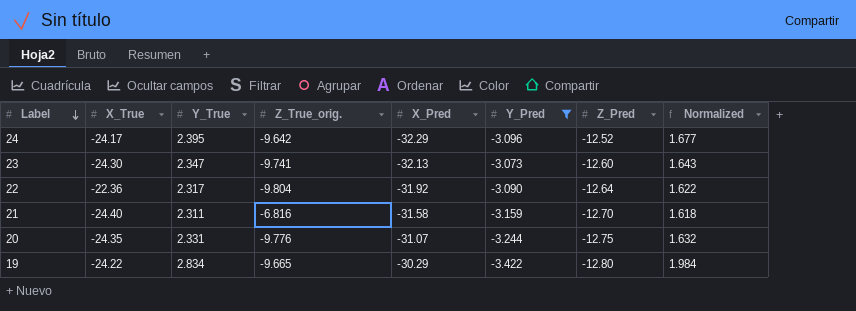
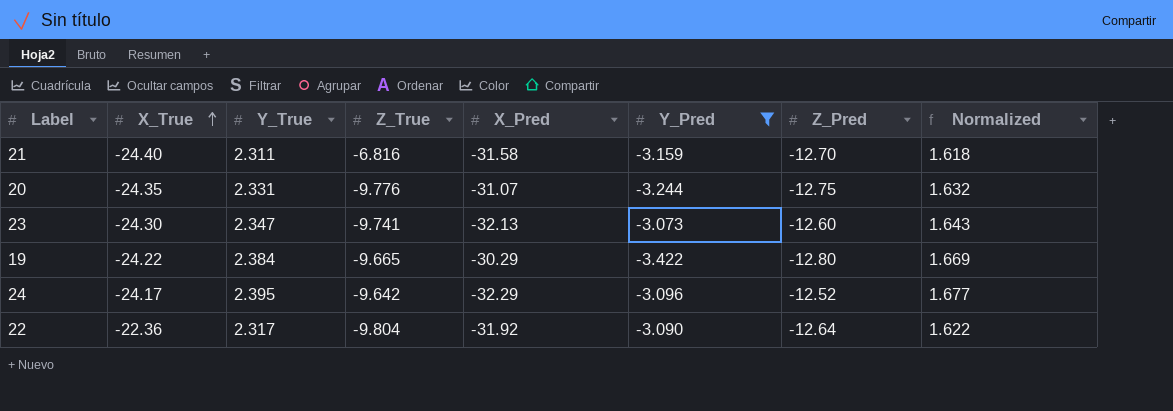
row order: Label descending -> X_True ascending
column name: Z_True_orig. -> Z_True
19 | Y_True: 2.834 -> 2.384
19 | Normalized: 1.984 -> 1.669

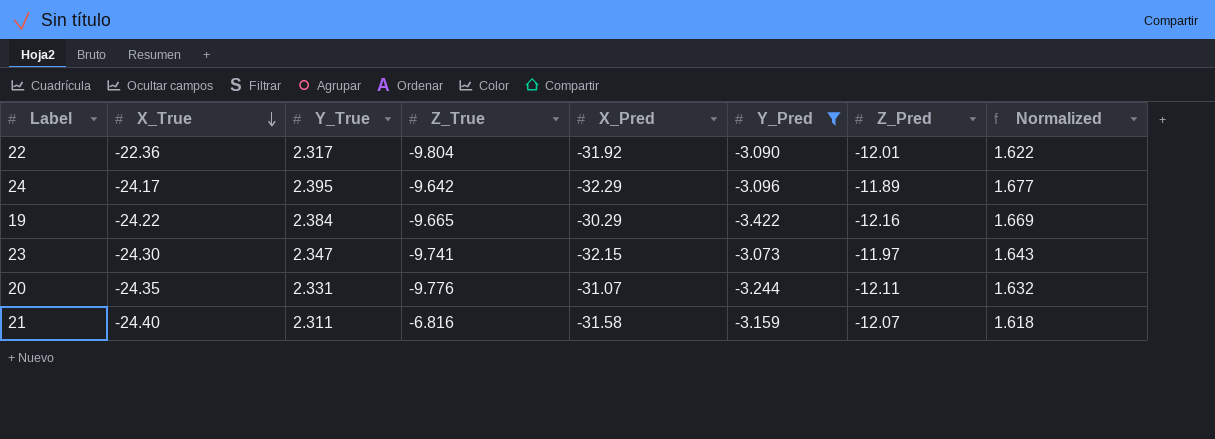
row order: X_True ascending -> X_True descending
22 | Z_Pred: -12.64 -> -12.01
24 | Z_Pred: -12.52 -> -11.89
19 | Z_Pred: -12.80 -> -12.16
23 | X_Pred: -32.13 -> -32.15
23 | Z_Pred: -12.60 -> -11.97
20 | Z_Pred: -12.75 -> -12.11
21 | Z_Pred: -12.70 -> -12.07

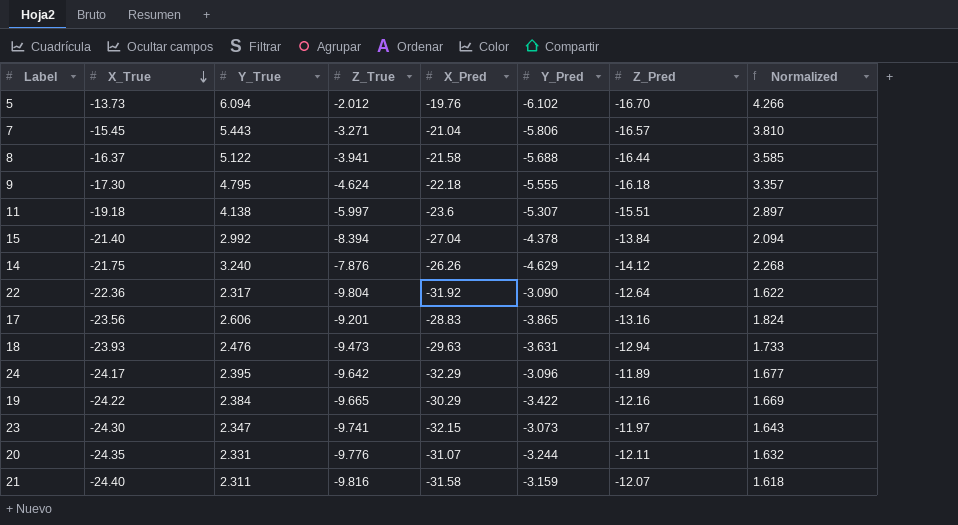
filter: Y_Pred >= -3.422 -> none
22 | Z_Pred: -12.01 -> -12.64
21 | Z_True: -6.816 -> -9.816

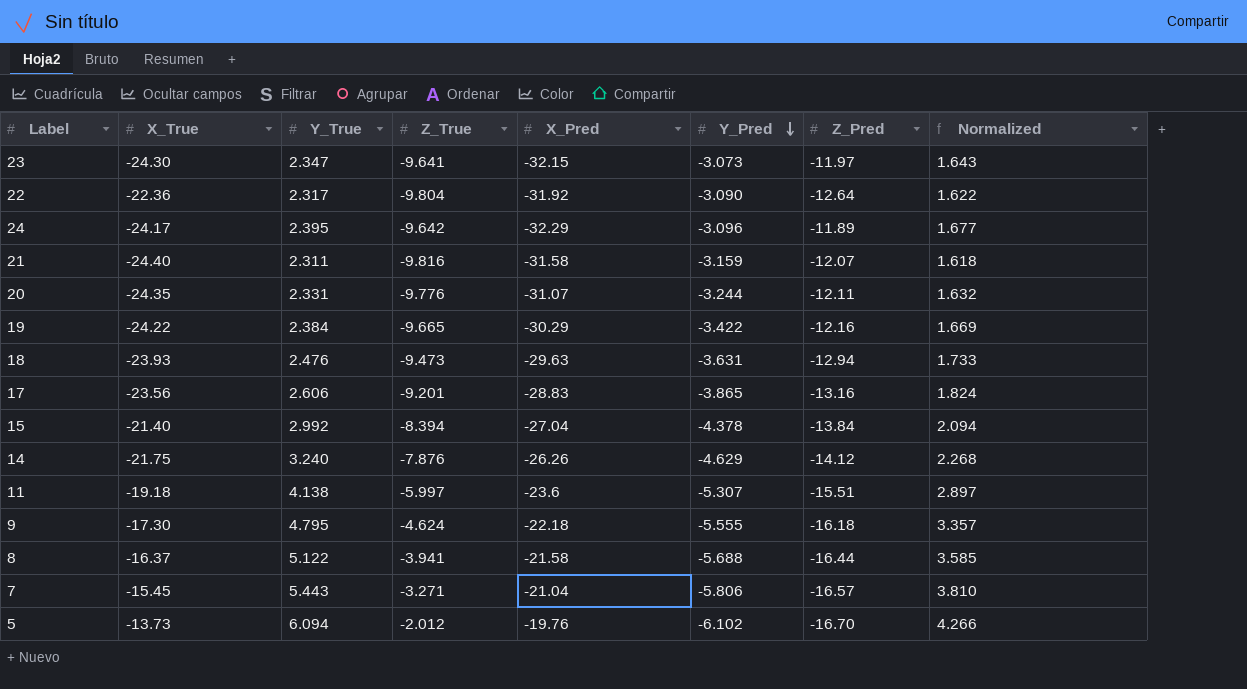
row order: X_True descending -> Y_Pred descending
23 | Z_True: -9.741 -> -9.641

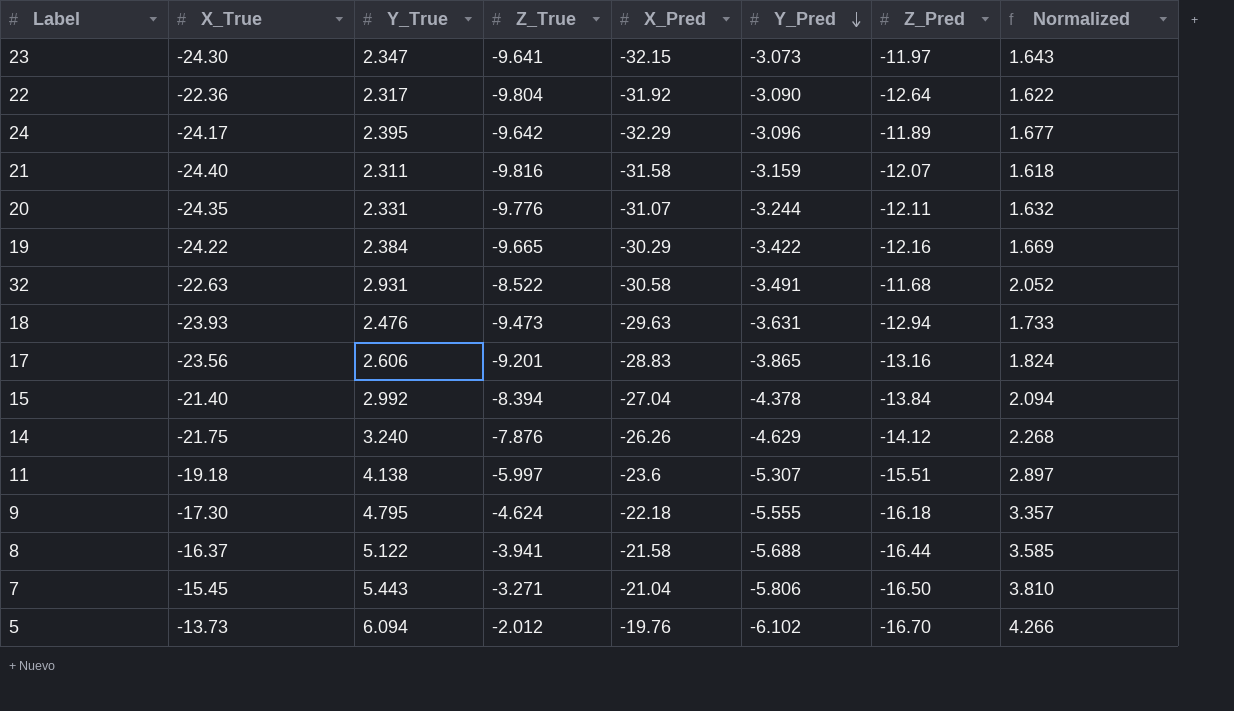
row 32: none -> -22.63 | 2.931 | -8.522 | -30.58 | -3.491 | -11.68 | 2.052
7 | Z_Pred: -16.57 -> -16.50

